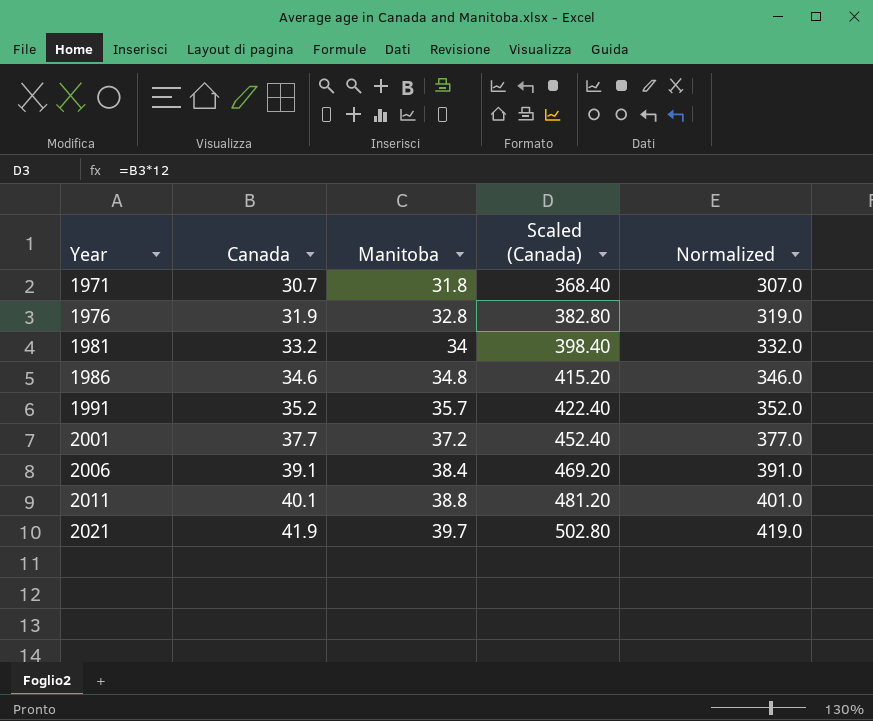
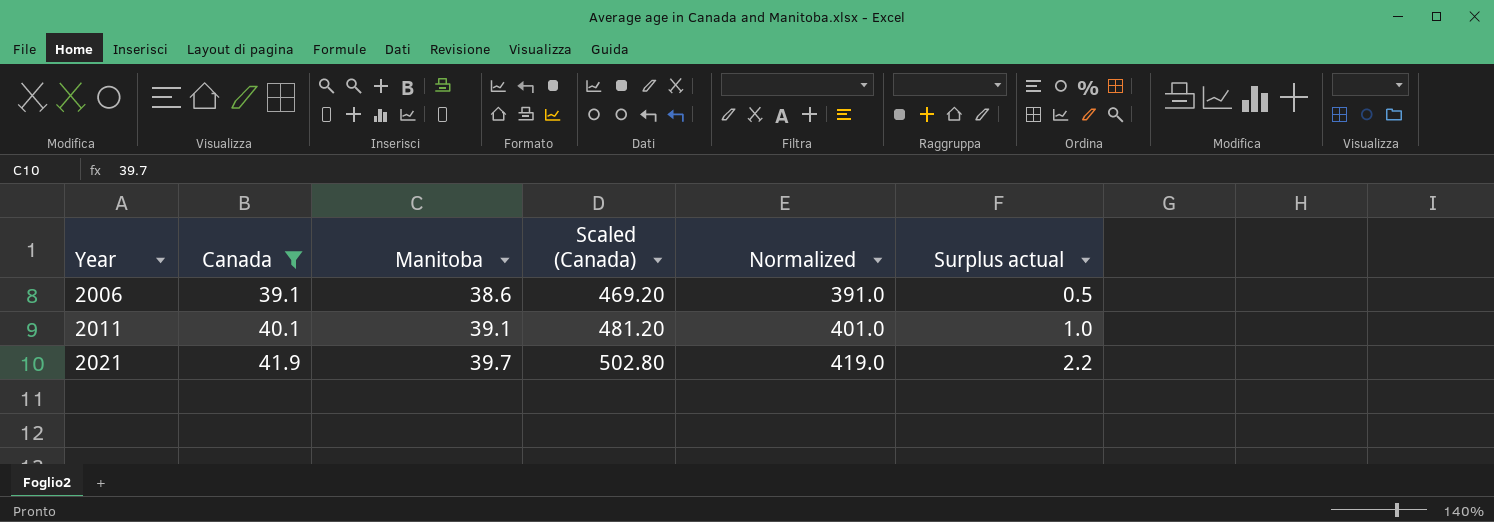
filter: none -> Canada >= 39.1
column Surplus actual | formula: none -> [Canada] - [Manitoba]
2006 | Manitoba: 38.4 -> 38.6
2011 | Manitoba: 38.8 -> 39.1

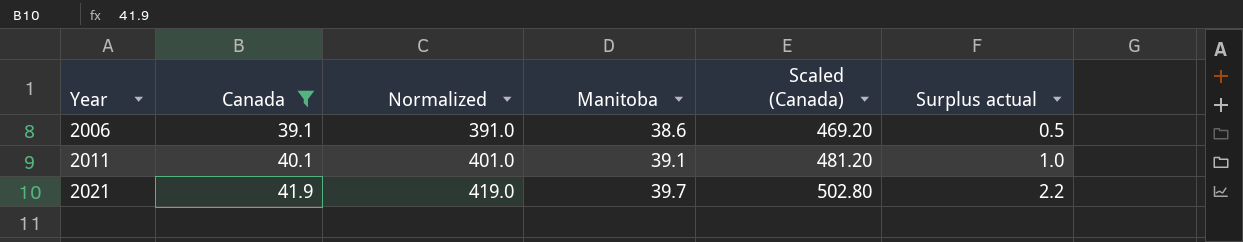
column Normalized | position: 5 -> 3

